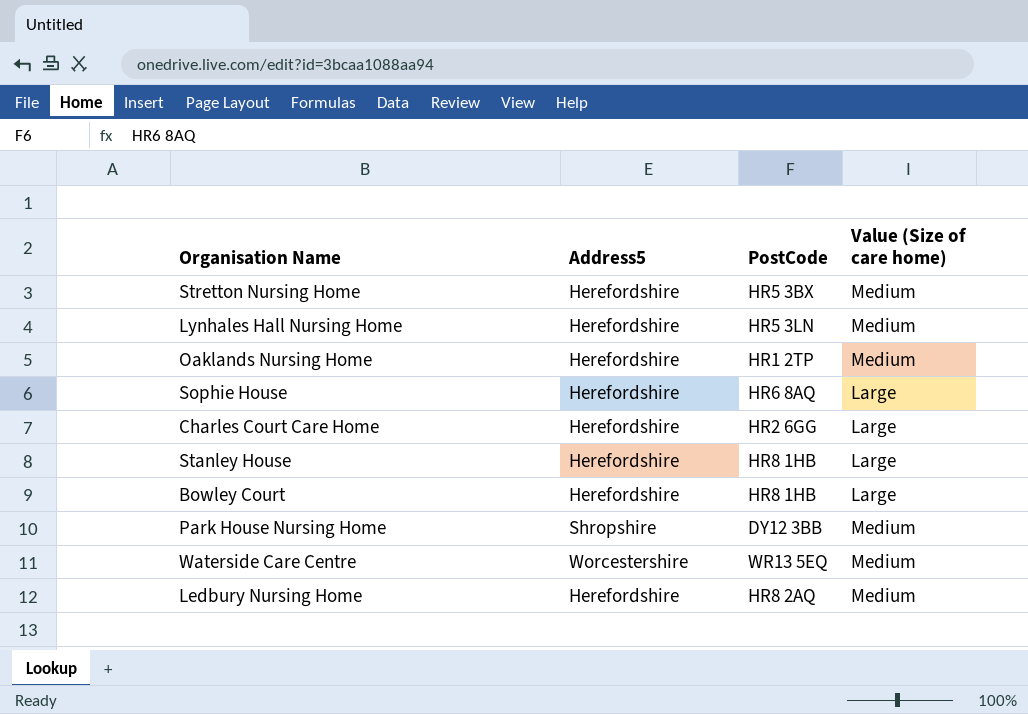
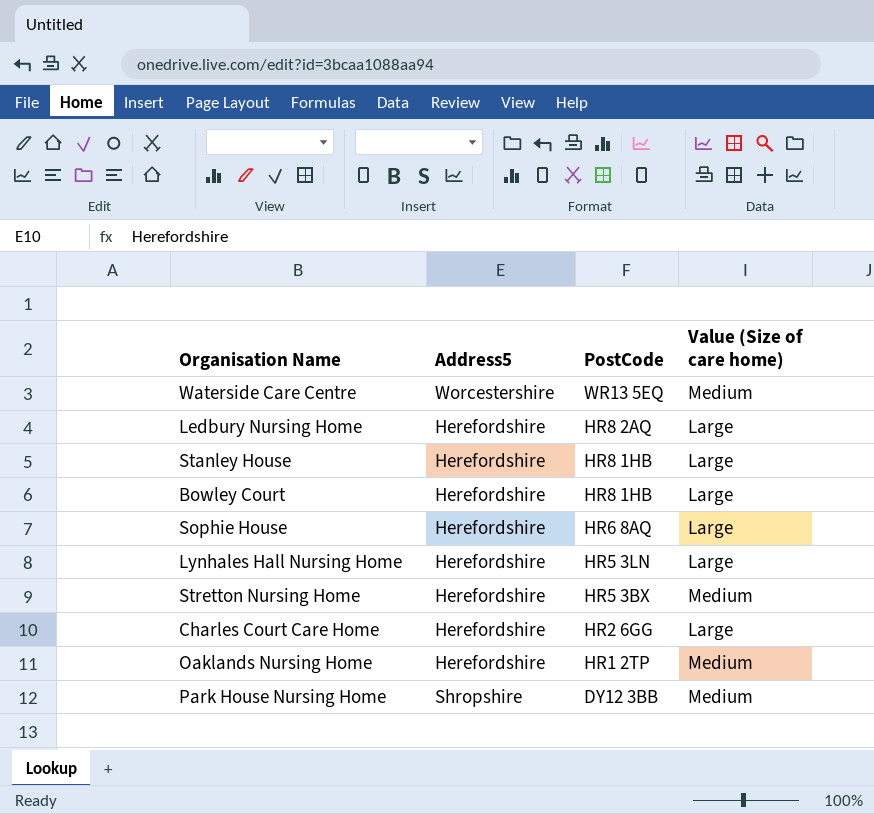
row order: none -> PostCode descending
Ledbury Nursing Home | Value (Size of care home): Medium -> Large
Lynhales Hall Nursing Home | Value (Size of care home): Medium -> Large

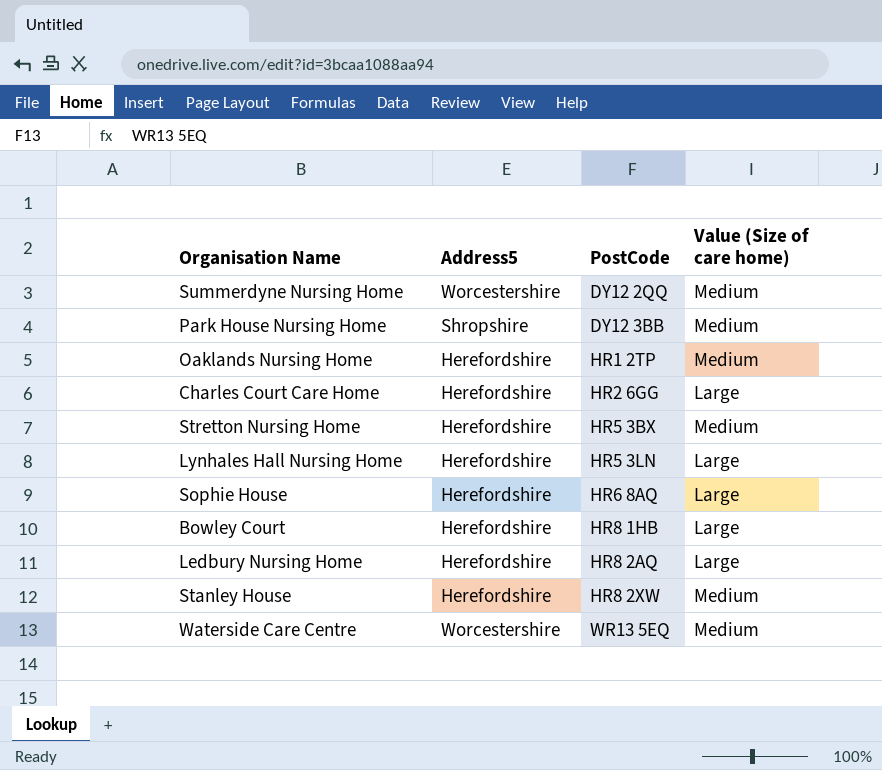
row order: PostCode descending -> PostCode ascending
row Summerdyne Nursing Home: none -> Worcestershire | DY12 2QQ | Medium
Stanley House | PostCode: HR8 1HB -> HR8 2XW
Stanley House | Value (Size of care home): Large -> Medium

